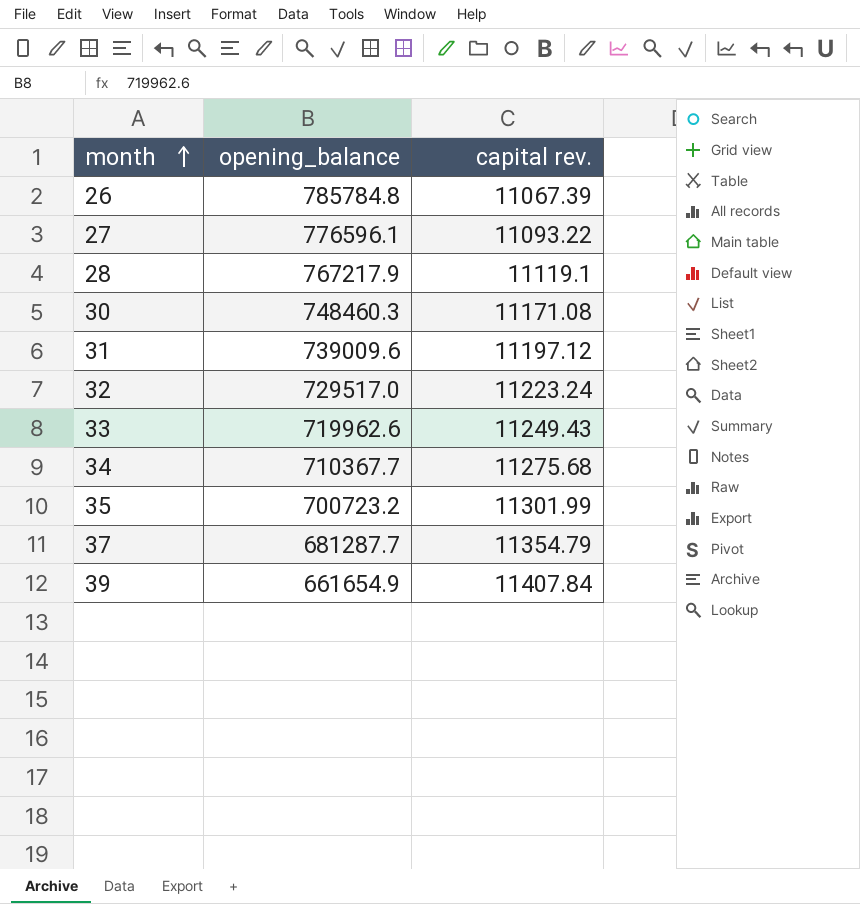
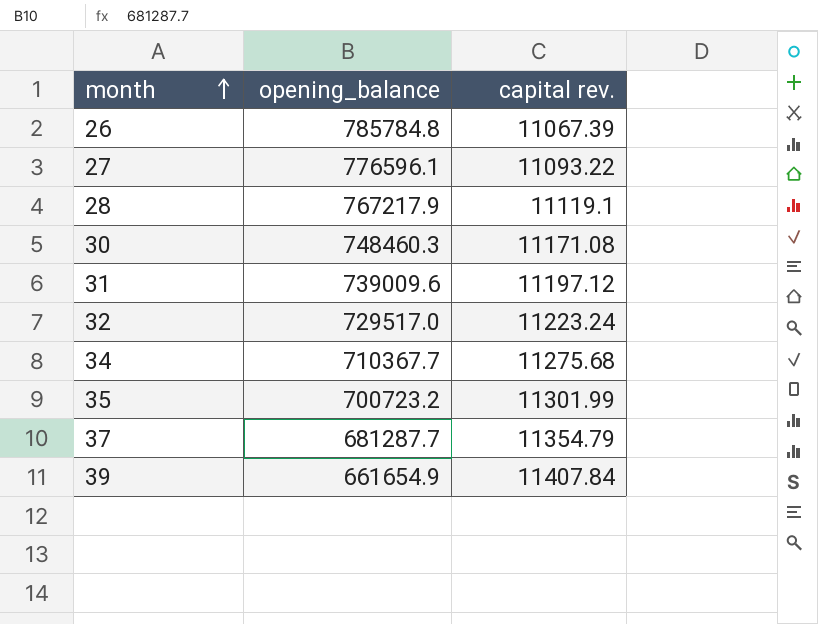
row 33: 719962.6 | 11249.43 -> none

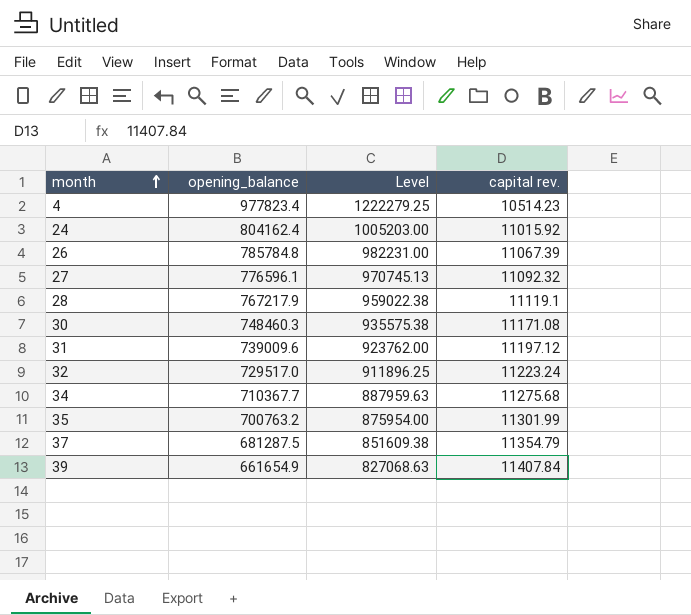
column Level | formula: none -> [opening_balance] * 1.25
row 4: none -> 977823.4 | 1222279.25 | 10514.23
row 24: none -> 804162.4 | 1005203.00 | 11015.92
27 | capital rev.: 11093.22 -> 11092.32
35 | opening_balance: 700723.2 -> 700763.2
37 | opening_balance: 681287.7 -> 681287.5

